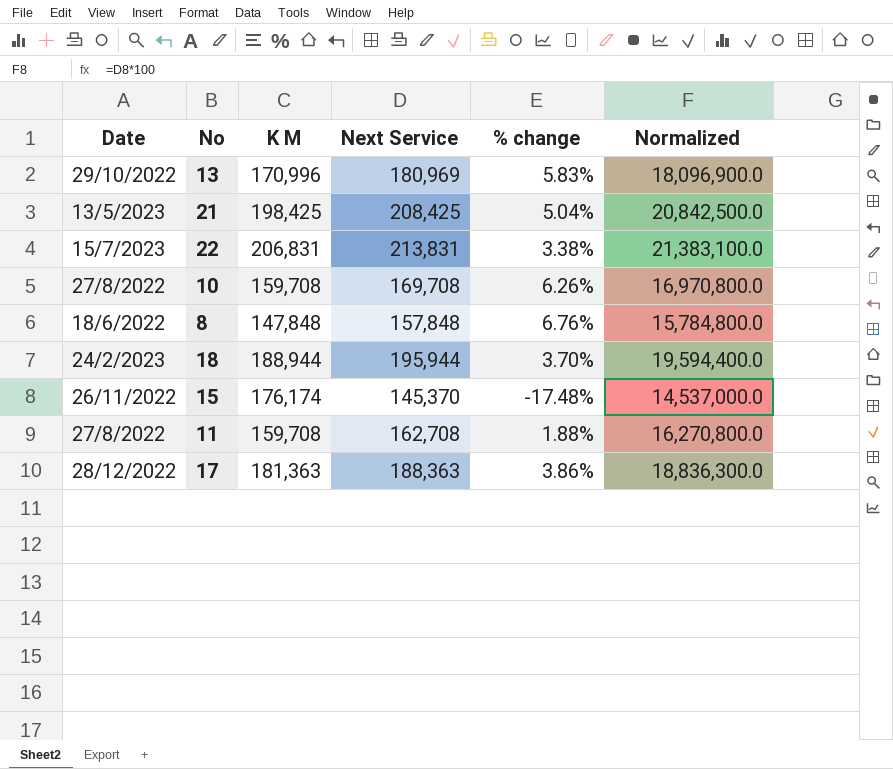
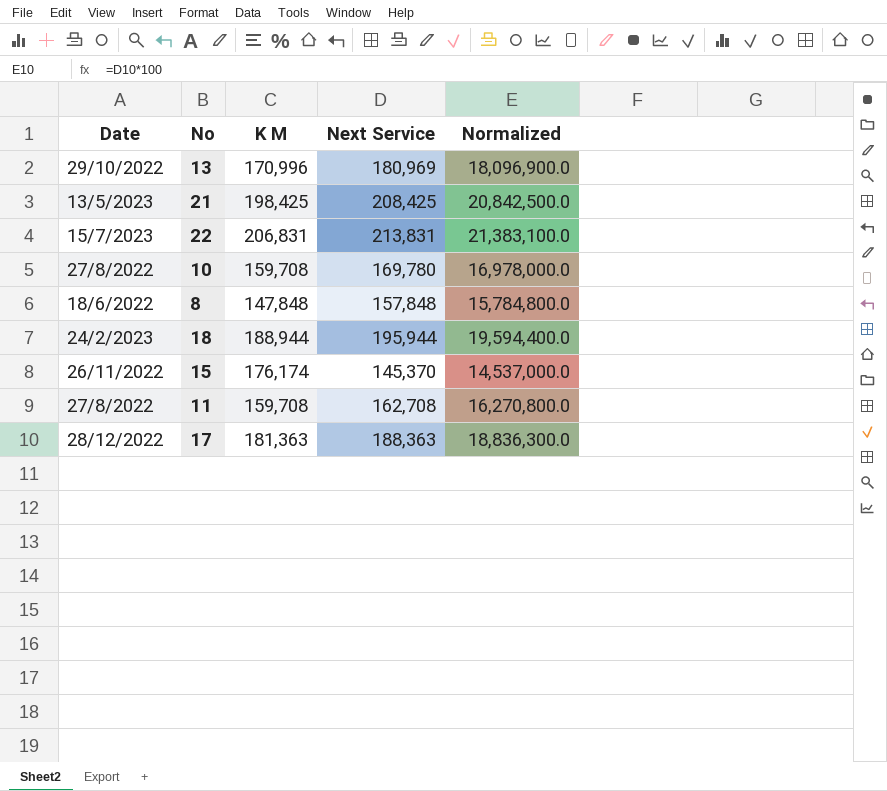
column % change | formula: ([Next Service] - [K M]) / [K M] -> none
10 | Next Service: 169,708 -> 169,780
10 | Normalized: 16,970,800.0 -> 16,978,000.0

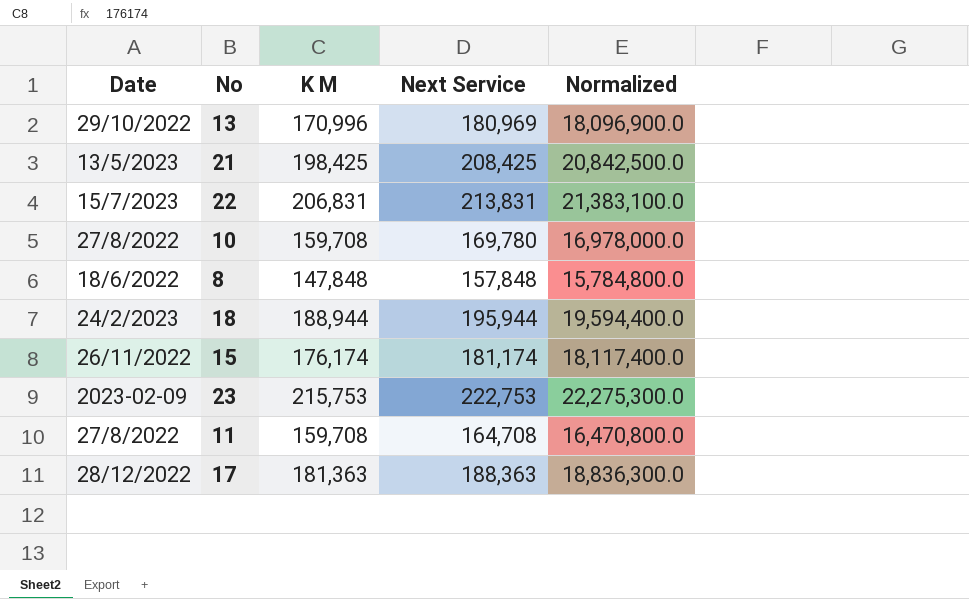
15 | Next Service: 145,370 -> 181,174
15 | Normalized: 14,537,000.0 -> 18,117,400.0
row 23: none -> 2023-02-09 | 215,753 | 222,753 | 22,275,300.0
11 | Next Service: 162,708 -> 164,708
11 | Normalized: 16,270,800.0 -> 16,470,800.0

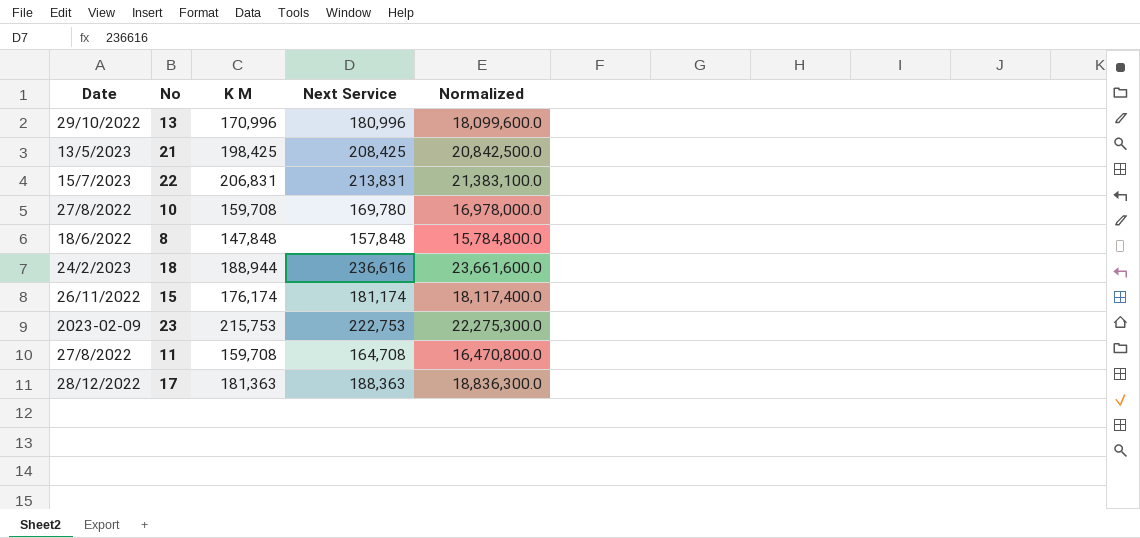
13 | Next Service: 180,969 -> 180,996
13 | Normalized: 18,096,900.0 -> 18,099,600.0
18 | Next Service: 195,944 -> 236,616
18 | Normalized: 19,594,400.0 -> 23,661,600.0

